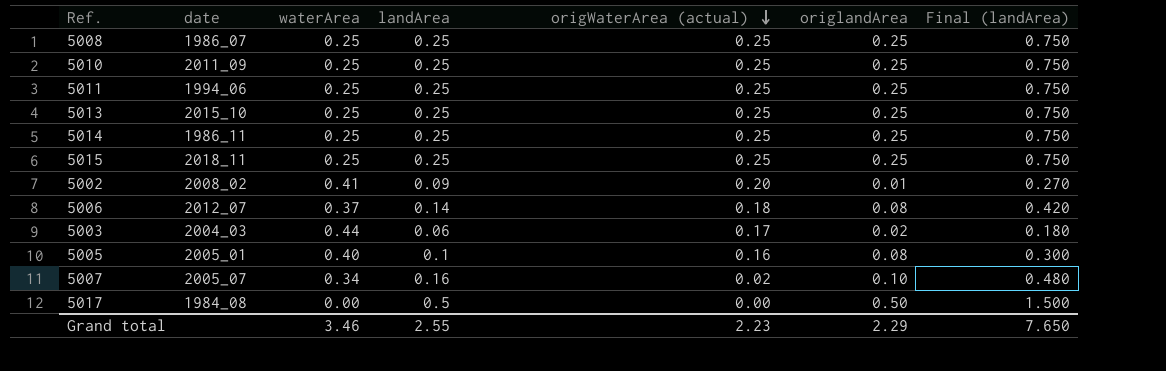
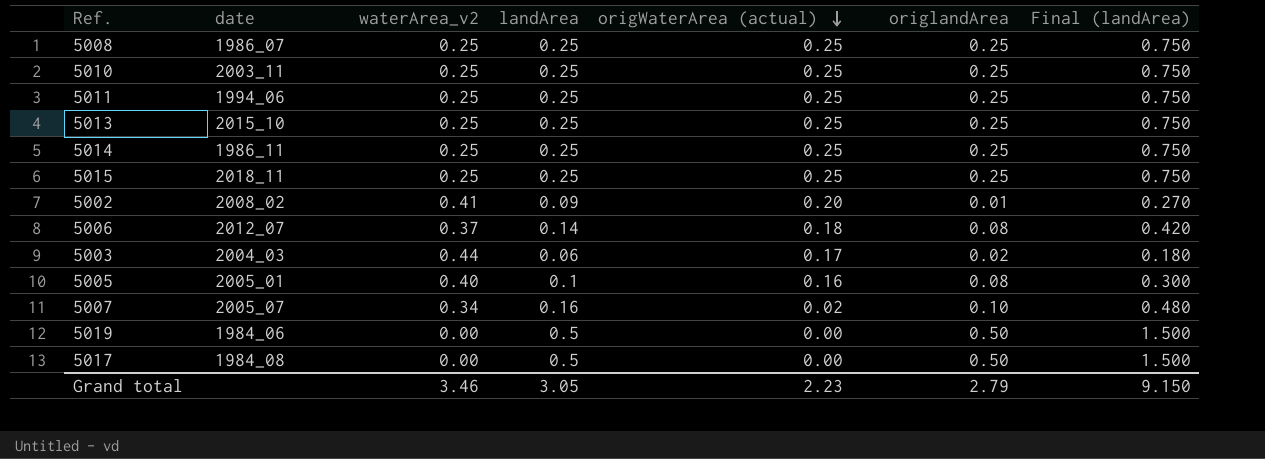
column name: waterArea -> waterArea_v2
5010 | date: 2011_09 -> 2003_11
row 5019: none -> 1984_06 | 0.00 | 0.5 | 0.00 | 0.50 | 1.500
Grand total | landArea: 2.55 -> 3.05
Grand total | origlandArea: 2.29 -> 2.79
Grand total | Final (landArea): 7.650 -> 9.150

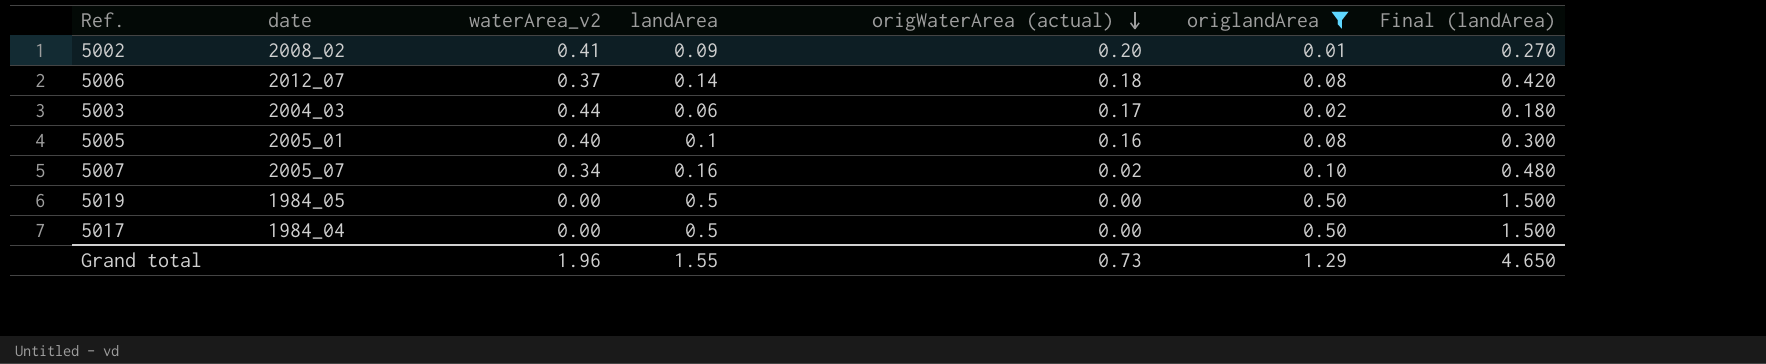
filter: none -> origlandArea != 0.25
5019 | date: 1984_06 -> 1984_05
5017 | date: 1984_08 -> 1984_04
Grand total | waterArea_v2: 3.46 -> 1.96
Grand total | landArea: 3.05 -> 1.55
Grand total | origWaterArea (actual): 2.23 -> 0.73
Grand total | origlandArea: 2.79 -> 1.29
Grand total | Final (landArea): 9.150 -> 4.650

